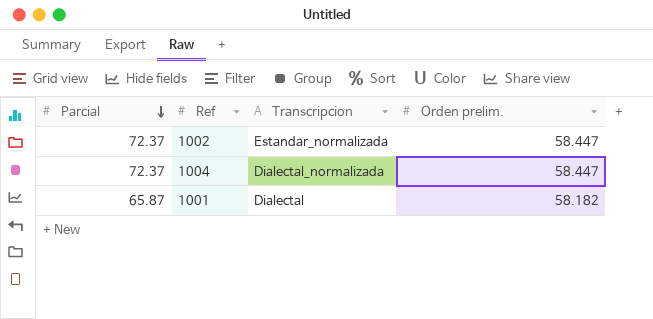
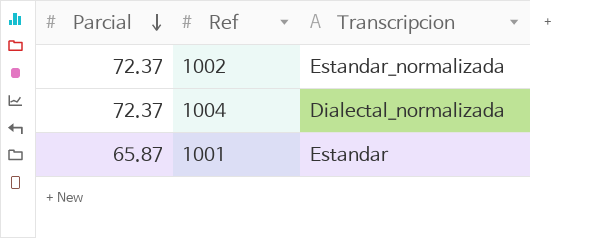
column Orden prelim. | position: 4 -> none
1001 | Transcripcion: Dialectal -> Estandar

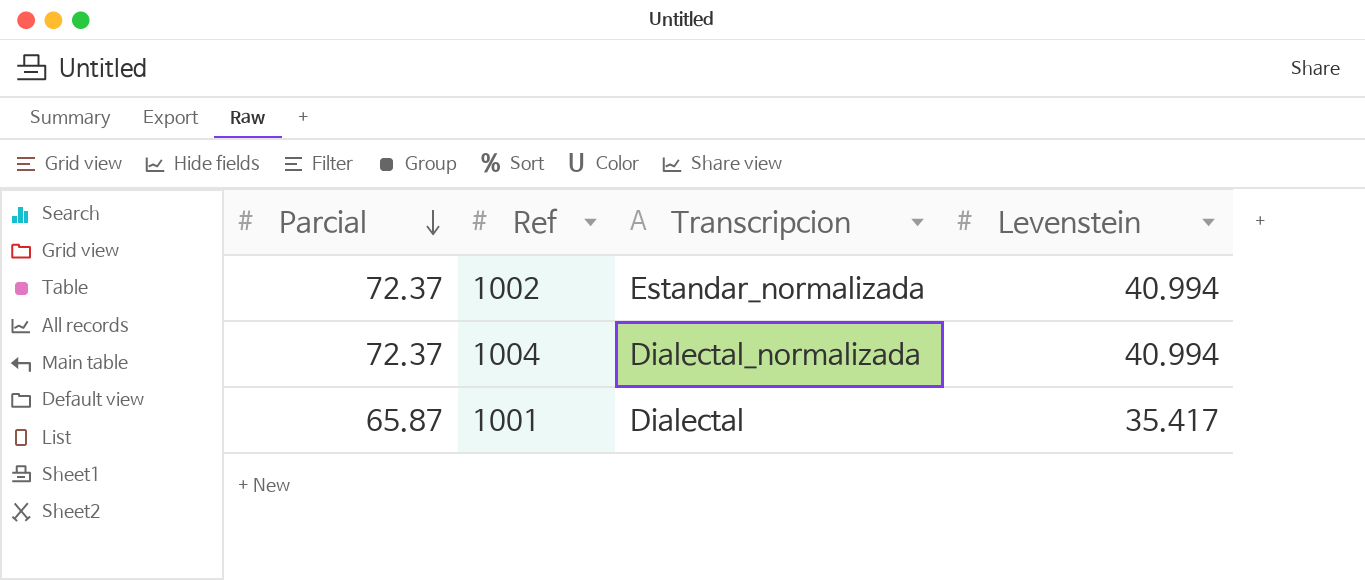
column Levenstein | position: none -> 4
1001 | Transcripcion: Estandar -> Dialectal

